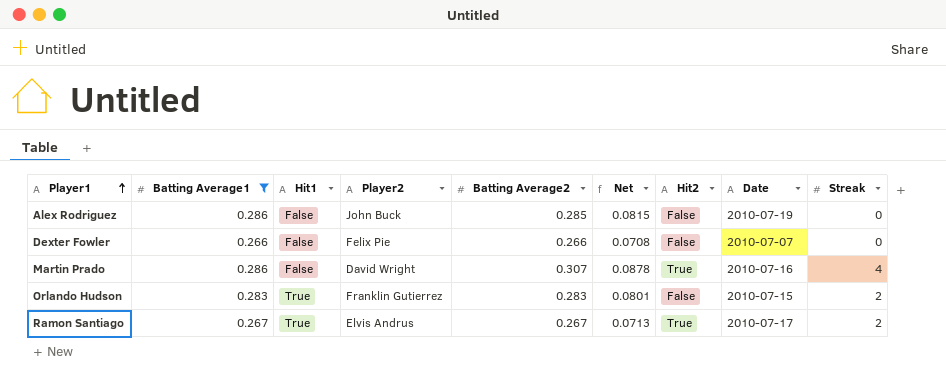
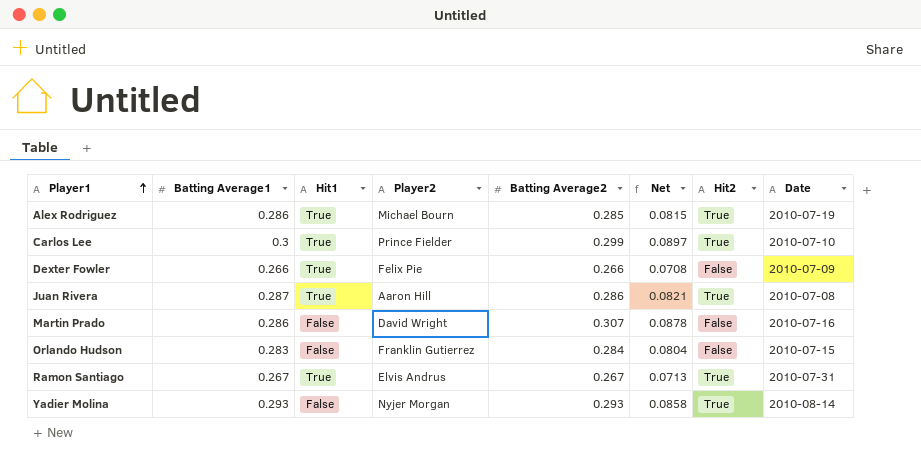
filter: Batting Average1 <= 0.286 -> none
column Streak | position: 9 -> none
Alex Rodriguez | Hit1: False -> True
Alex Rodriguez | Player2: John Buck -> Michael Bourn
Alex Rodriguez | Hit2: False -> True
Dexter Fowler | Hit1: False -> True
Dexter Fowler | Date: 2010-07-07 -> 2010-07-09
Martin Prado | Hit2: True -> False
Orlando Hudson | Hit1: True -> False
Orlando Hudson | Batting Average2: 0.283 -> 0.284
Orlando Hudson | Net: 0.0801 -> 0.0804
Ramon Santiago | Date: 2010-07-17 -> 2010-07-31

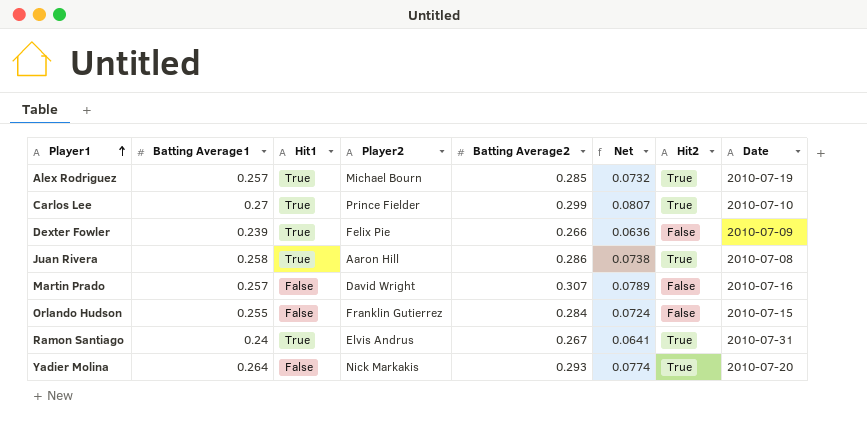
Alex Rodriguez | Batting Average1: 0.286 -> 0.257
Alex Rodriguez | Net: 0.0815 -> 0.0732
Carlos Lee | Batting Average1: 0.3 -> 0.27
Carlos Lee | Net: 0.0897 -> 0.0807
Dexter Fowler | Batting Average1: 0.266 -> 0.239
Dexter Fowler | Net: 0.0708 -> 0.0636
Juan Rivera | Batting Average1: 0.287 -> 0.258
Juan Rivera | Net: 0.0821 -> 0.0738
Martin Prado | Batting Average1: 0.286 -> 0.257
Martin Prado | Net: 0.0878 -> 0.0789
Orlando Hudson | Batting Average1: 0.283 -> 0.255
Orlando Hudson | Net: 0.0804 -> 0.0724
Ramon Santiago | Batting Average1: 0.267 -> 0.24
Ramon Santiago | Net: 0.0713 -> 0.0641
Yadier Molina | Batting Average1: 0.293 -> 0.264
Yadier Molina | Player2: Nyjer Morgan -> Nick Markakis
Yadier Molina | Net: 0.0858 -> 0.0774
Yadier Molina | Date: 2010-08-14 -> 2010-07-20

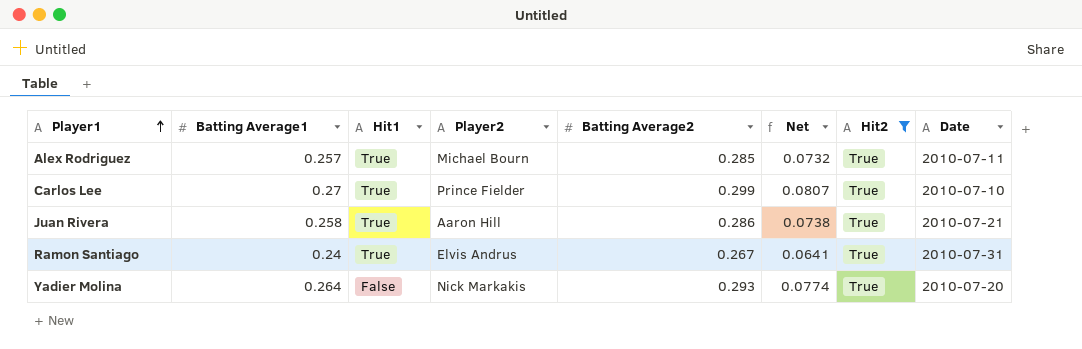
filter: none -> Hit2 = True
Alex Rodriguez | Date: 2010-07-19 -> 2010-07-11
Juan Rivera | Date: 2010-07-08 -> 2010-07-21

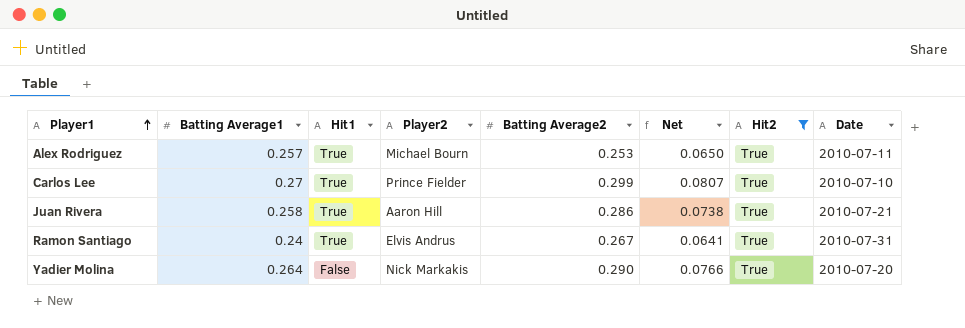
Alex Rodriguez | Batting Average2: 0.285 -> 0.253
Alex Rodriguez | Net: 0.0732 -> 0.0650
Yadier Molina | Batting Average2: 0.293 -> 0.290
Yadier Molina | Net: 0.0774 -> 0.0766

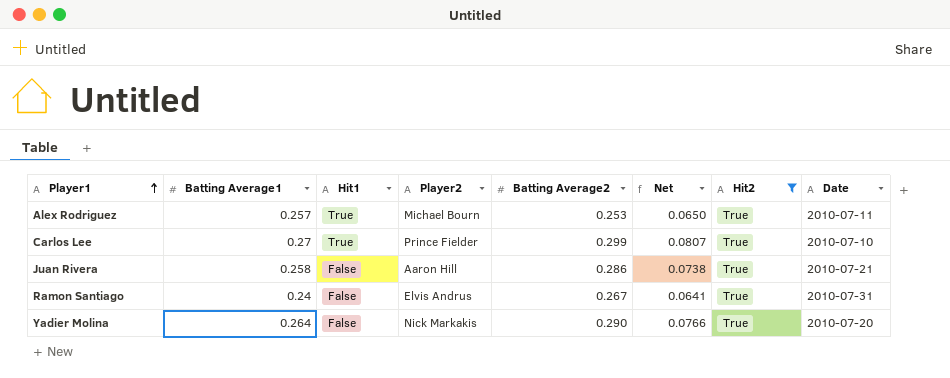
Juan Rivera | Hit1: True -> False
Ramon Santiago | Hit1: True -> False

